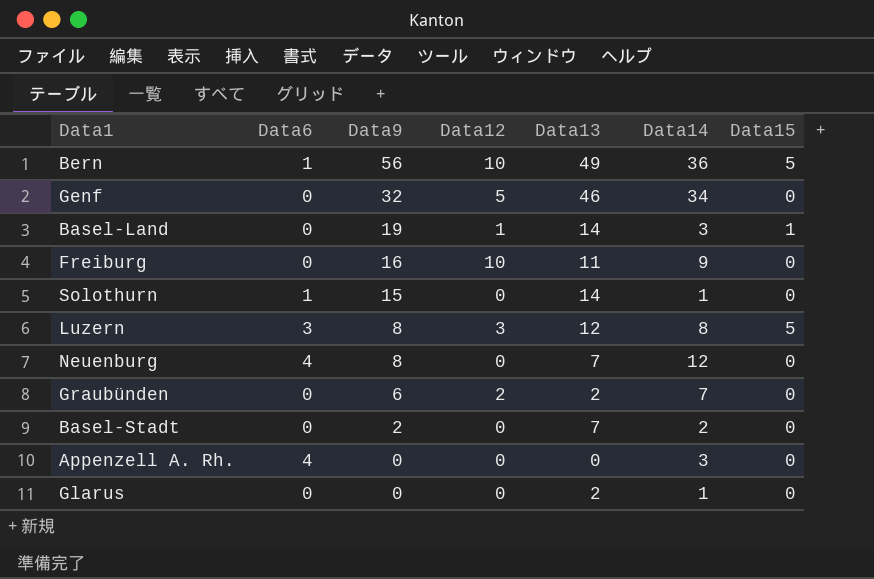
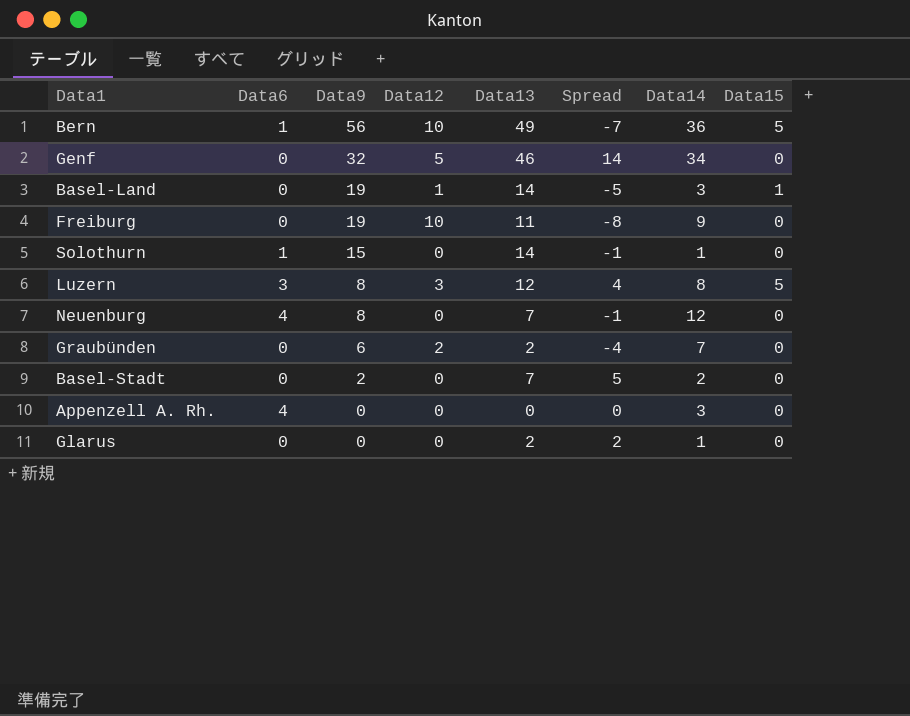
column Spread | formula: none -> [Data13] - [Data9]
Freiburg | Data9: 16 -> 19

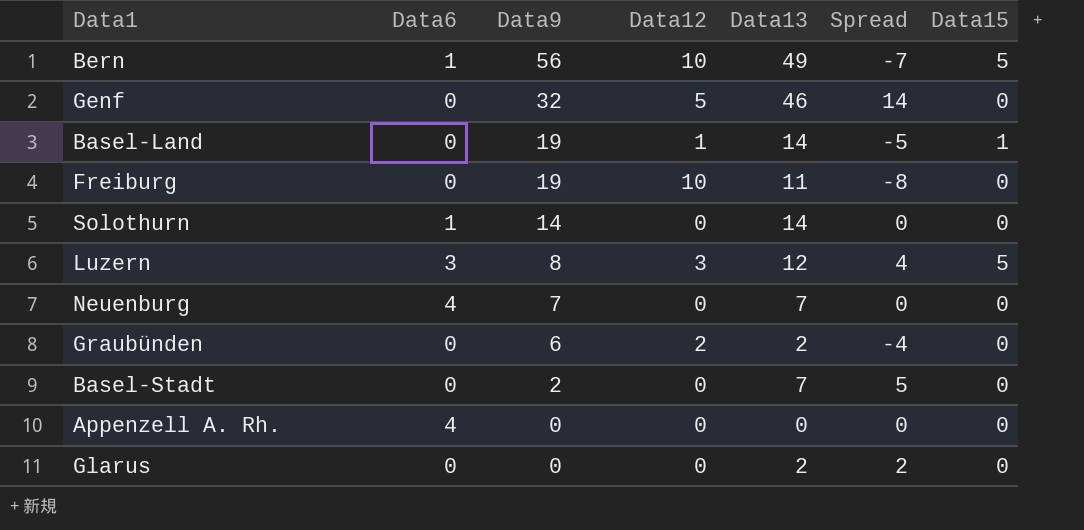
column Data14 | position: 7 -> none
Solothurn | Data9: 15 -> 14
Solothurn | Spread: -1 -> 0
Neuenburg | Data9: 8 -> 7
Neuenburg | Spread: -1 -> 0

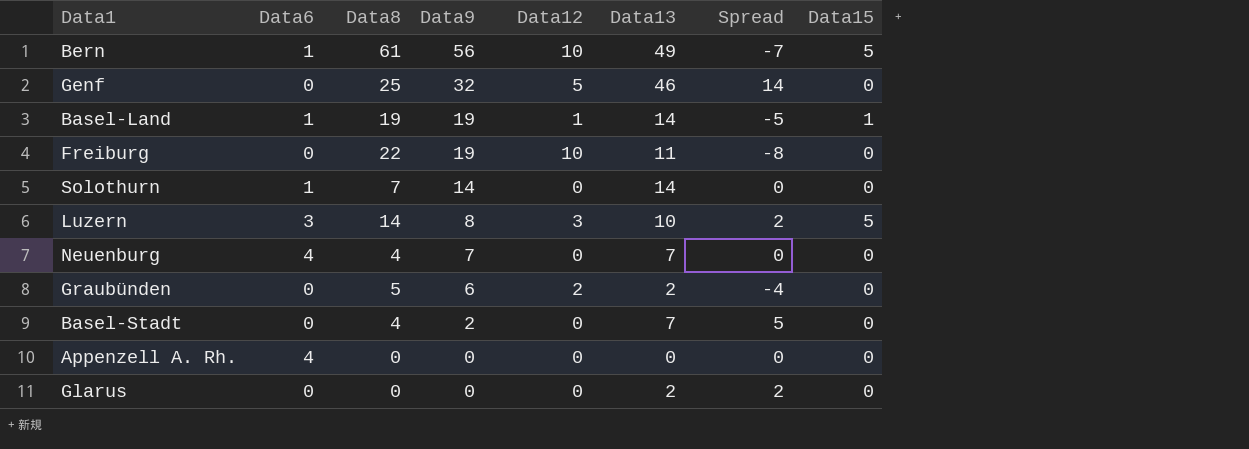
column Data8 | position: none -> 3
Basel-Land | Data6: 0 -> 1
Luzern | Data13: 12 -> 10
Luzern | Spread: 4 -> 2

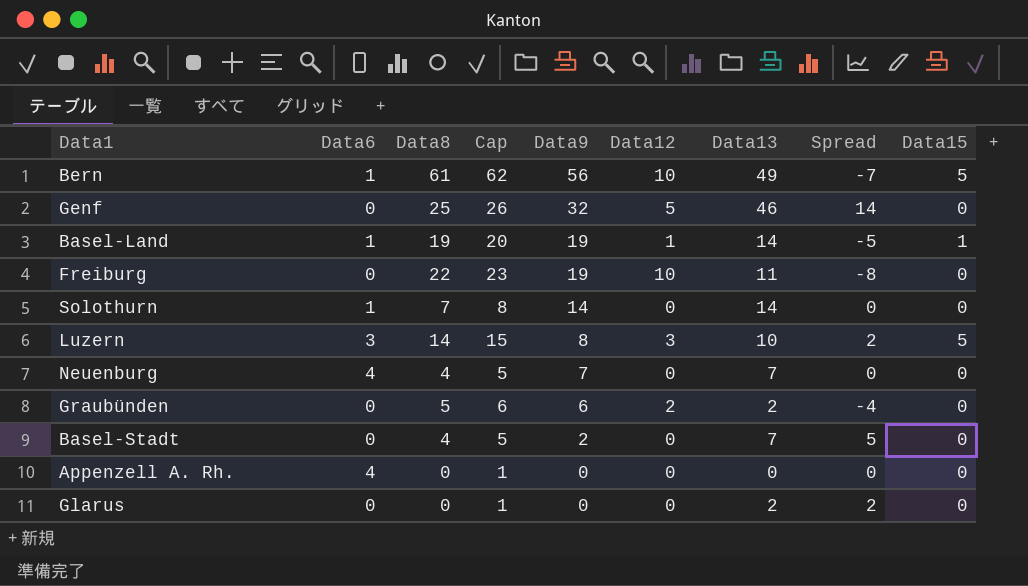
column Cap | formula: none -> [Data8] + 1

